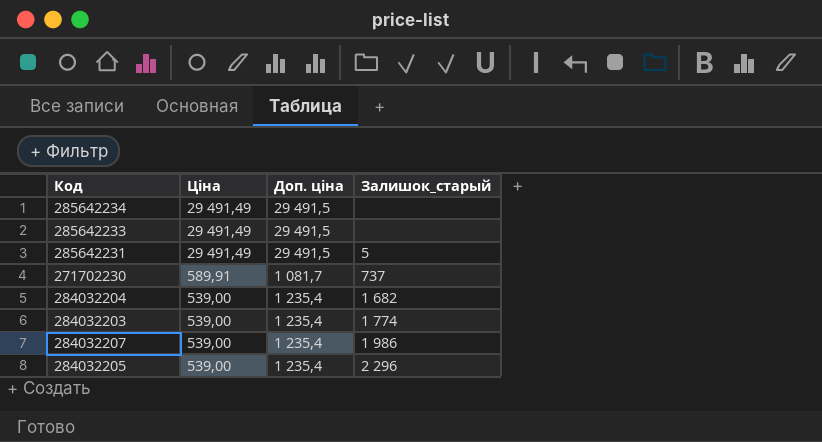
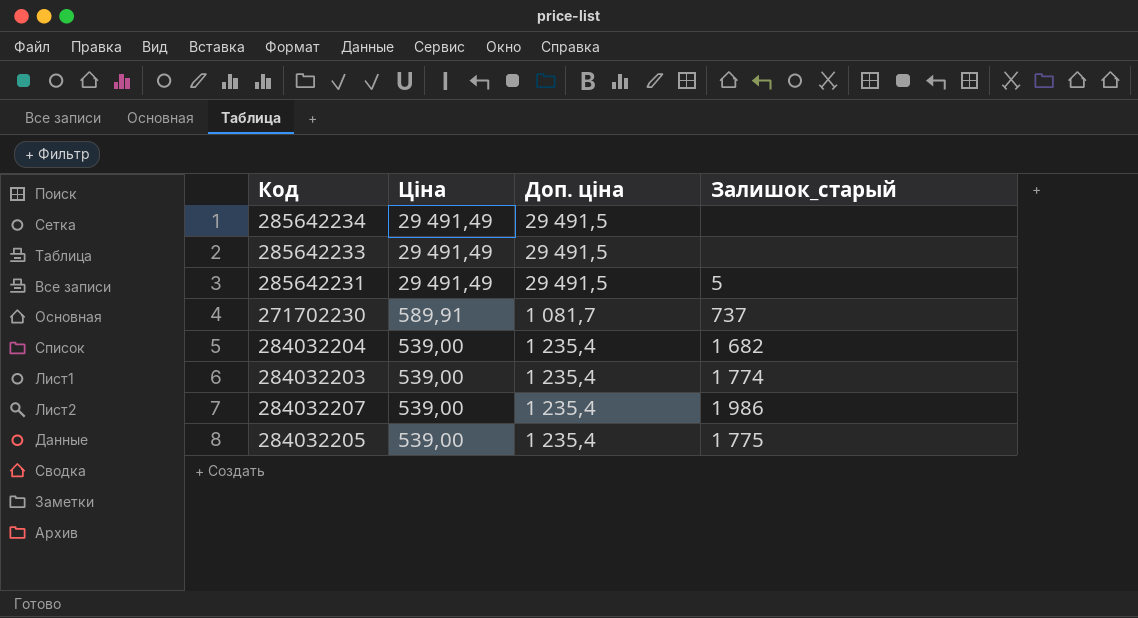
284032205 | Залишок_старый: 2 296 -> 1 775

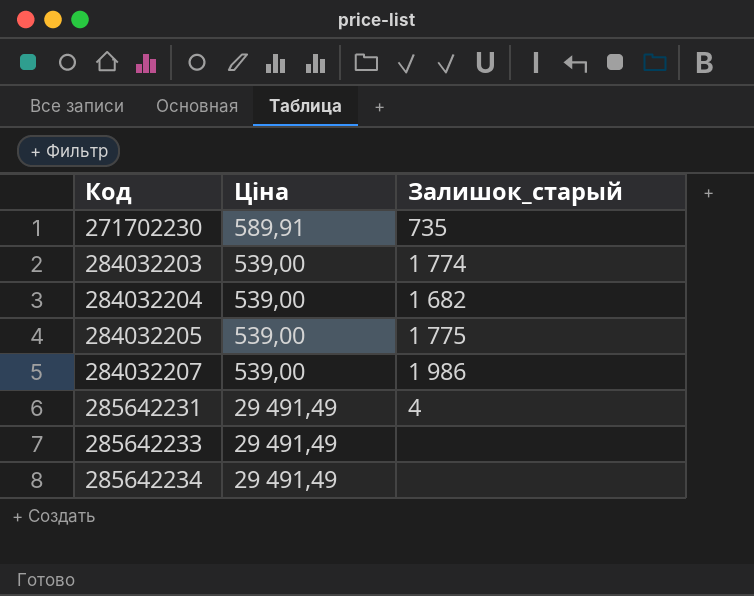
row order: Ціна descending -> Код ascending
column Доп. ціна | position: 3 -> none
271702230 | Залишок_старый: 737 -> 735
285642231 | Залишок_старый: 5 -> 4

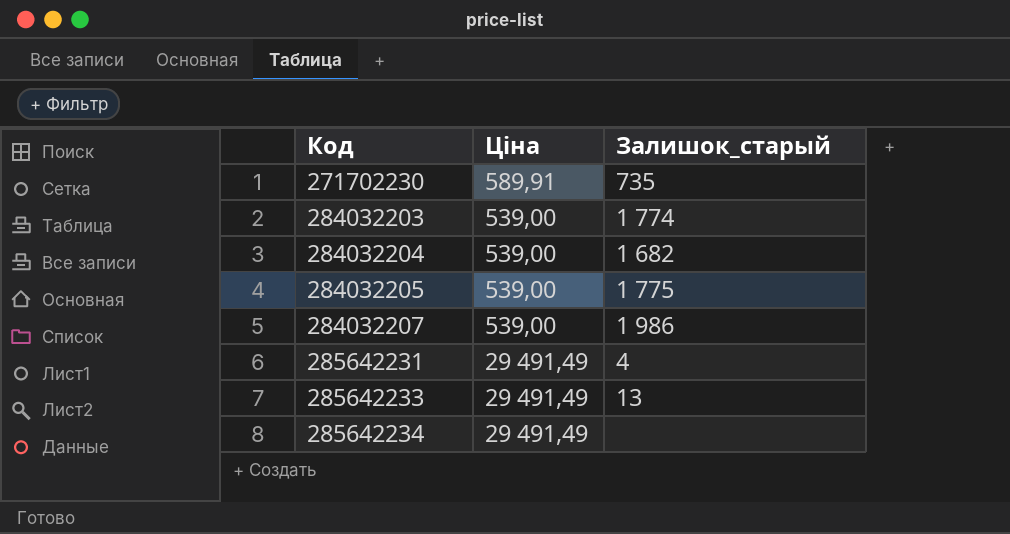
285642233 | Залишок_старый: none -> 13

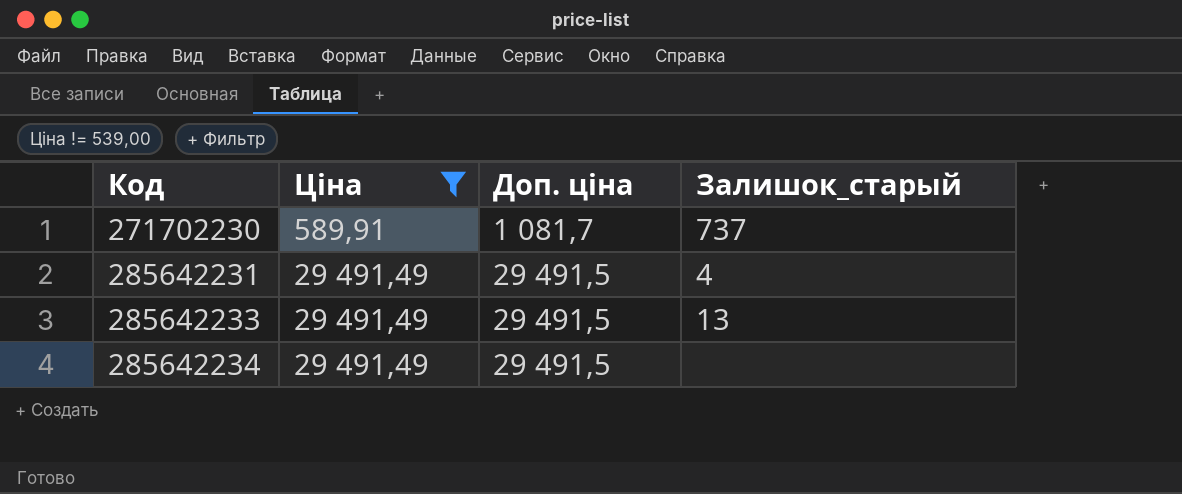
filter: none -> Ціна != 539,00
column Доп. ціна | position: none -> 3
271702230 | Залишок_старый: 735 -> 737

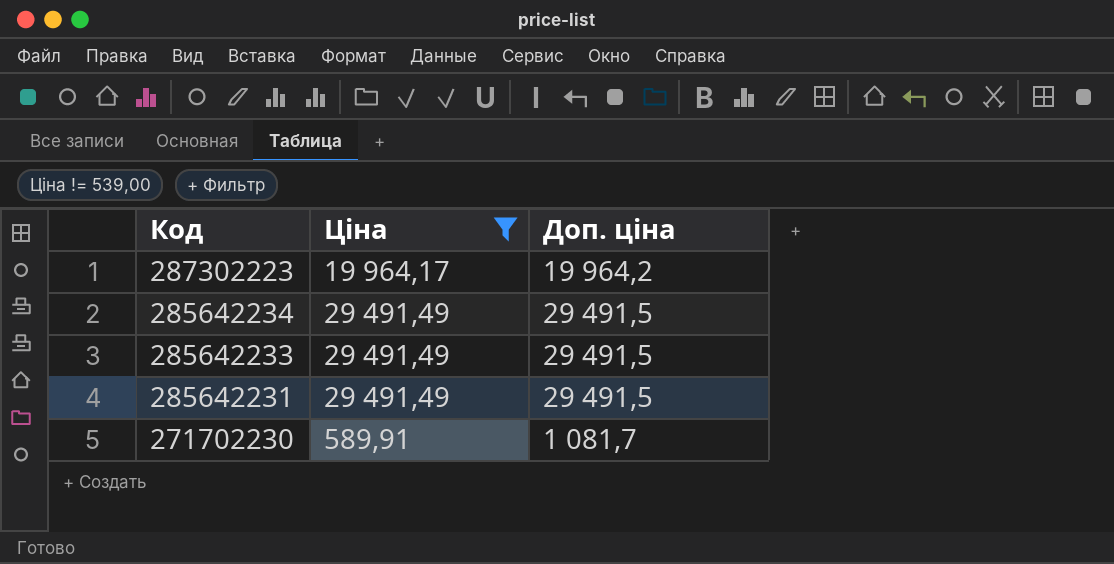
row order: Код ascending -> Код descending
column Залишок_старый | position: 4 -> none
row 287302223: none -> 19 964,17 | 19 964,2

